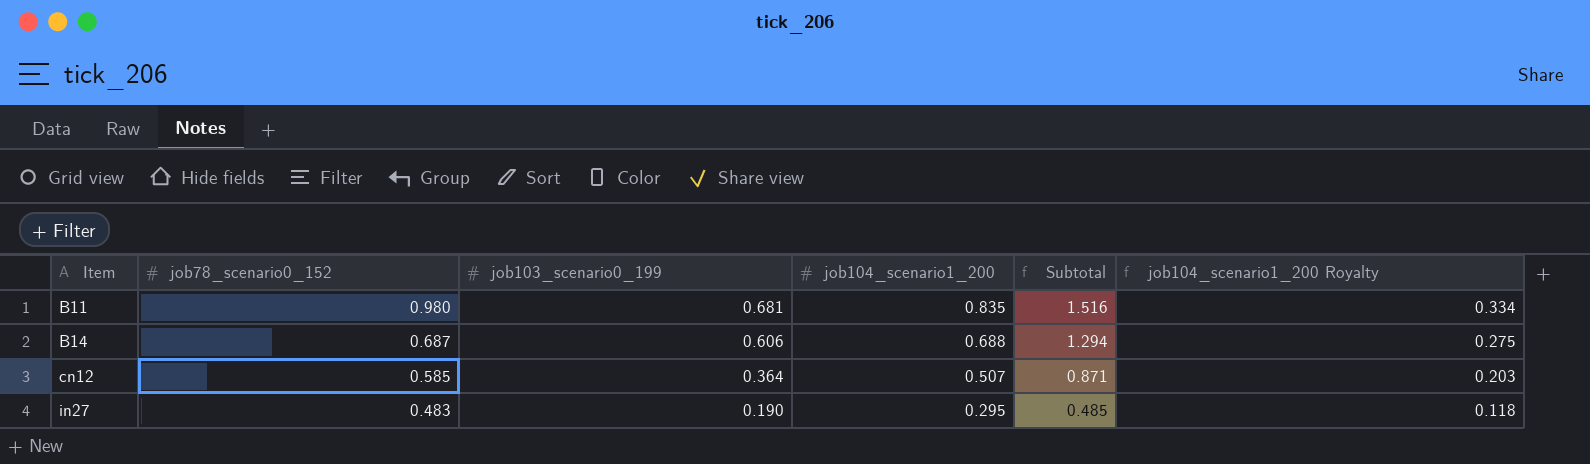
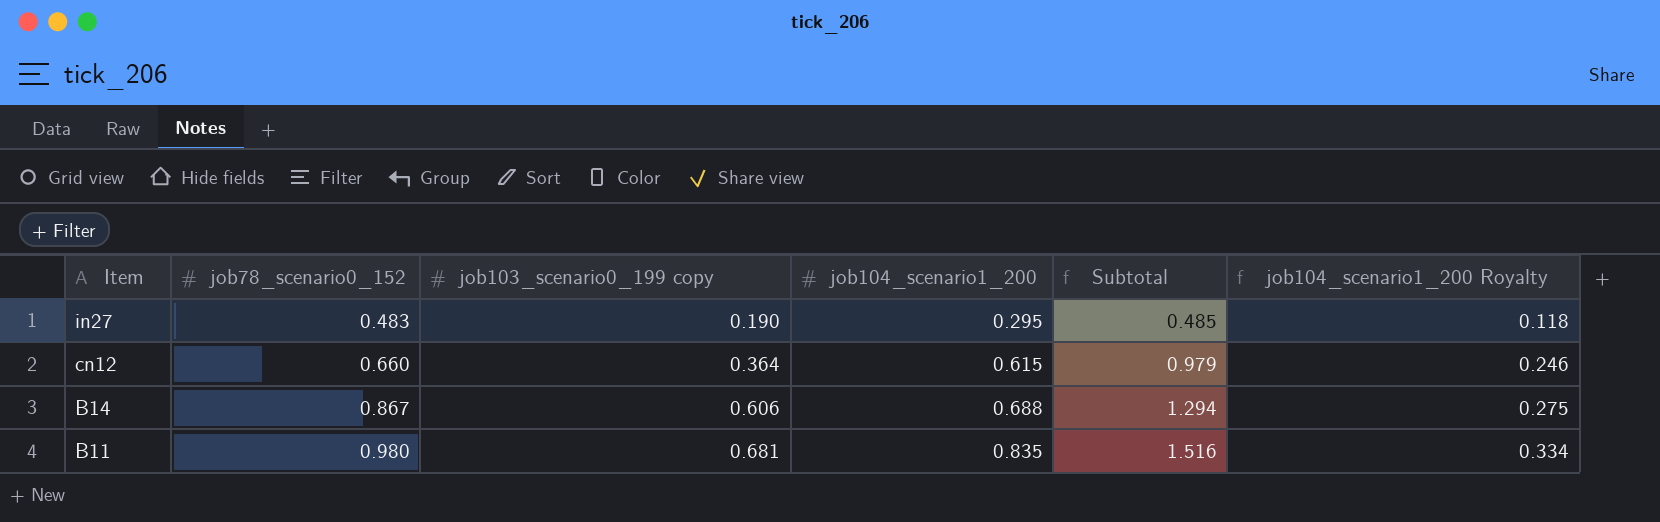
row order: Item ascending -> Item descending
column name: job103_scenario0_199 -> job103_scenario0_199 copy
cn12 | job78_scenario0_152: 0.585 -> 0.660
cn12 | job104_scenario1_200: 0.507 -> 0.615
cn12 | Subtotal: 0.871 -> 0.979
cn12 | job104_scenario1_200 Royalty: 0.203 -> 0.246
B14 | job78_scenario0_152: 0.687 -> 0.867

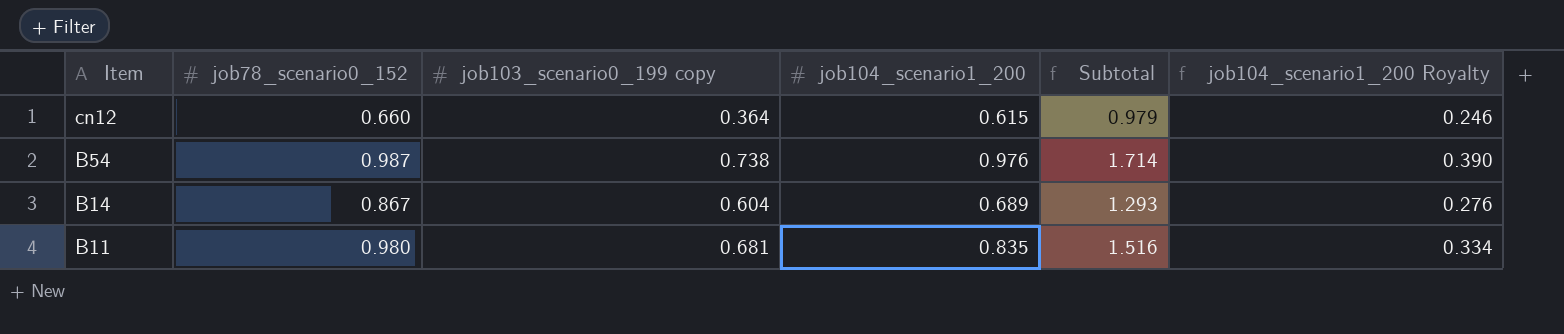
row in27: 0.483 | 0.190 | 0.295 | 0.485 | 0.118 -> none
row B54: none -> 0.987 | 0.738 | 0.976 | 1.714 | 0.390
B14 | job103_scenario0_199 copy: 0.606 -> 0.604
B14 | job104_scenario1_200: 0.688 -> 0.689
B14 | Subtotal: 1.294 -> 1.293
B14 | job104_scenario1_200 Royalty: 0.275 -> 0.276

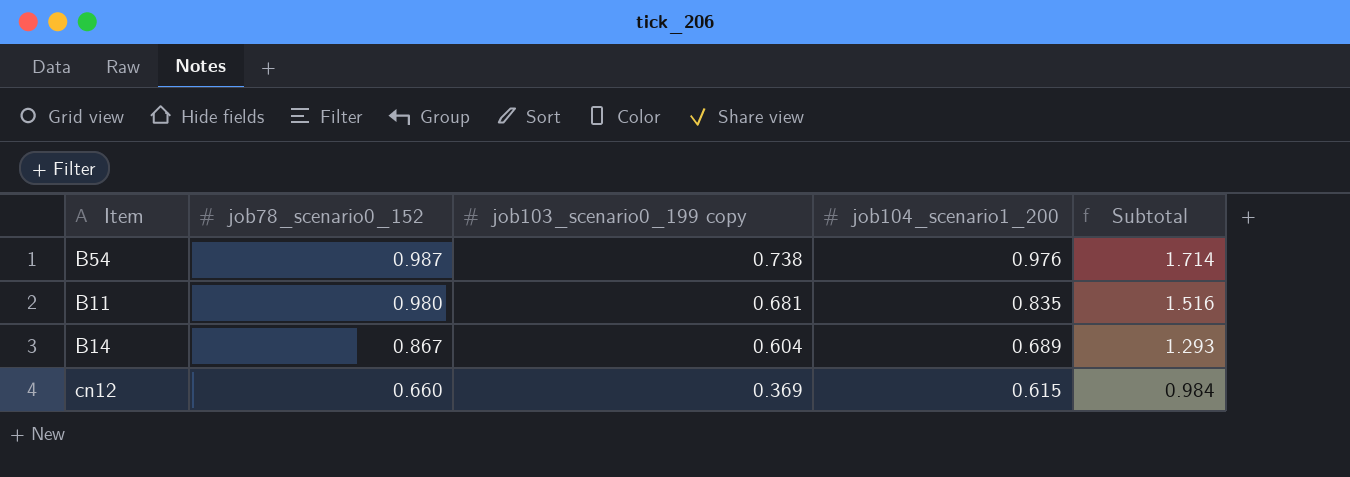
row order: Item descending -> job78_scenario0_152 descending
column job104_scenario1_200 Royalty | formula: [job104_scenario1_200] * 0.4 -> none
cn12 | job103_scenario0_199 copy: 0.364 -> 0.369
cn12 | Subtotal: 0.979 -> 0.984

